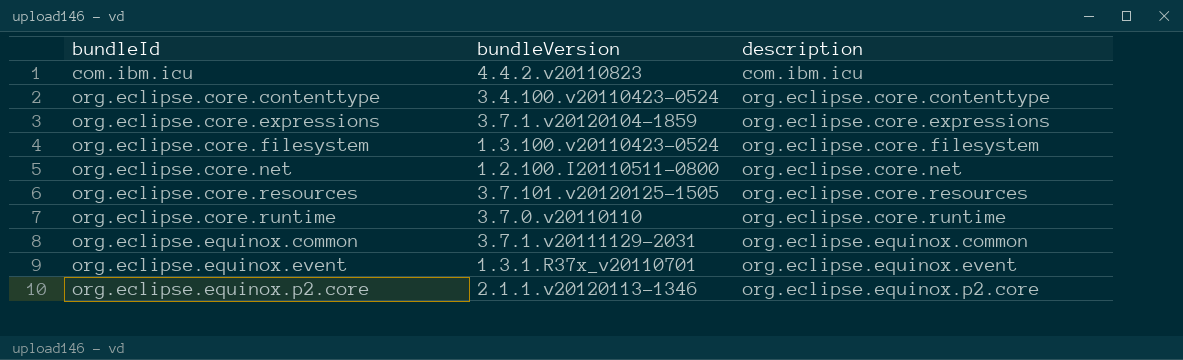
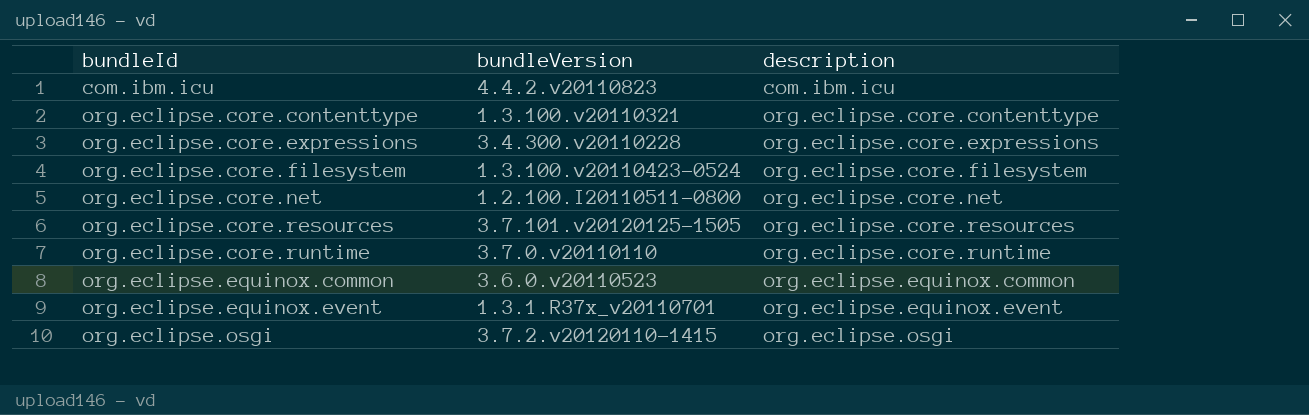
row org.eclipse.equinox.p2.core: 2.1.1.v20120113-1346 | org.eclipse.equinox.p2.core -> none
org.eclipse.core.contenttype | bundleVersion: 3.4.100.v20110423-0524 -> 1.3.100.v20110321
org.eclipse.core.expressions | bundleVersion: 3.7.1.v20120104-1859 -> 3.4.300.v20110228
org.eclipse.equinox.common | bundleVersion: 3.7.1.v20111129-2031 -> 3.6.0.v20110523
row org.eclipse.osgi: none -> 3.7.2.v20120110-1415 | org.eclipse.osgi

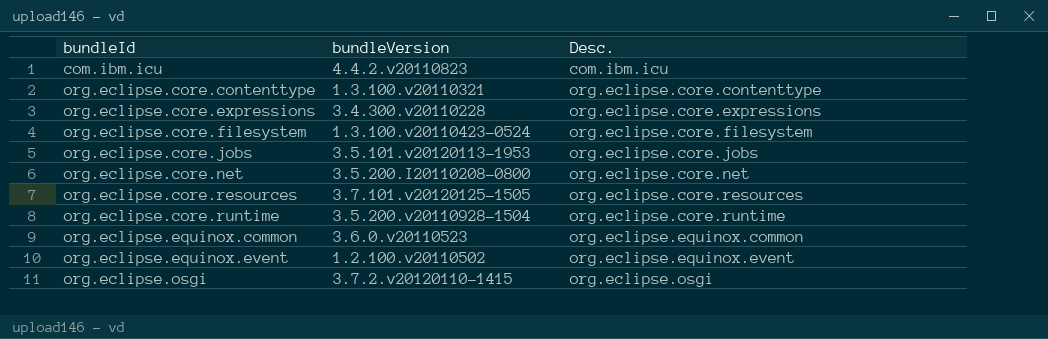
column name: description -> Desc.
row org.eclipse.core.jobs: none -> 3.5.101.v20120113-1953 | org.eclipse.core.jobs
org.eclipse.core.net | bundleVersion: 1.2.100.I20110511-0800 -> 3.5.200.I20110208-0800
org.eclipse.core.runtime | bundleVersion: 3.7.0.v20110110 -> 3.5.200.v20110928-1504
org.eclipse.equinox.event | bundleVersion: 1.3.1.R37x_v20110701 -> 1.2.100.v20110502

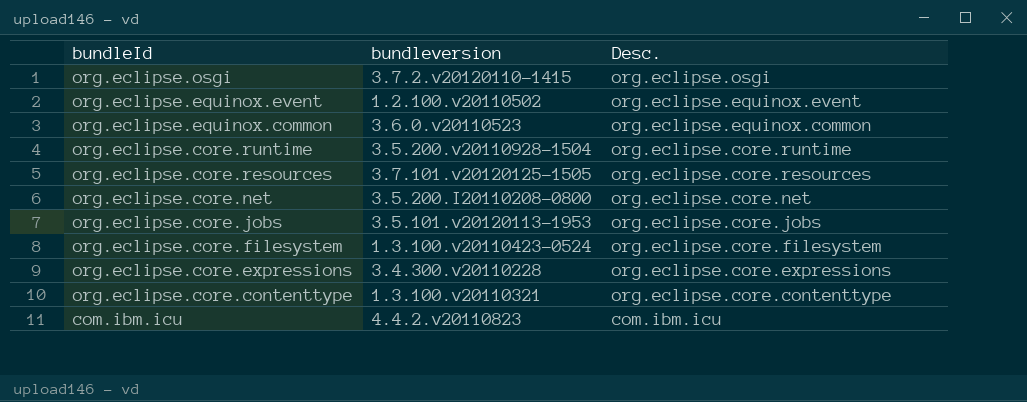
row order: bundleId ascending -> bundleId descending
column name: bundleVersion -> bundleversion

